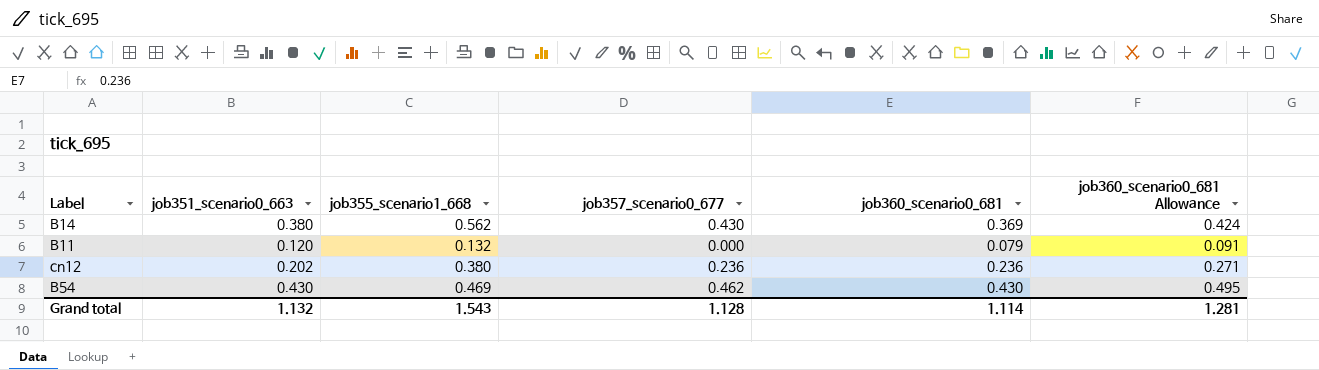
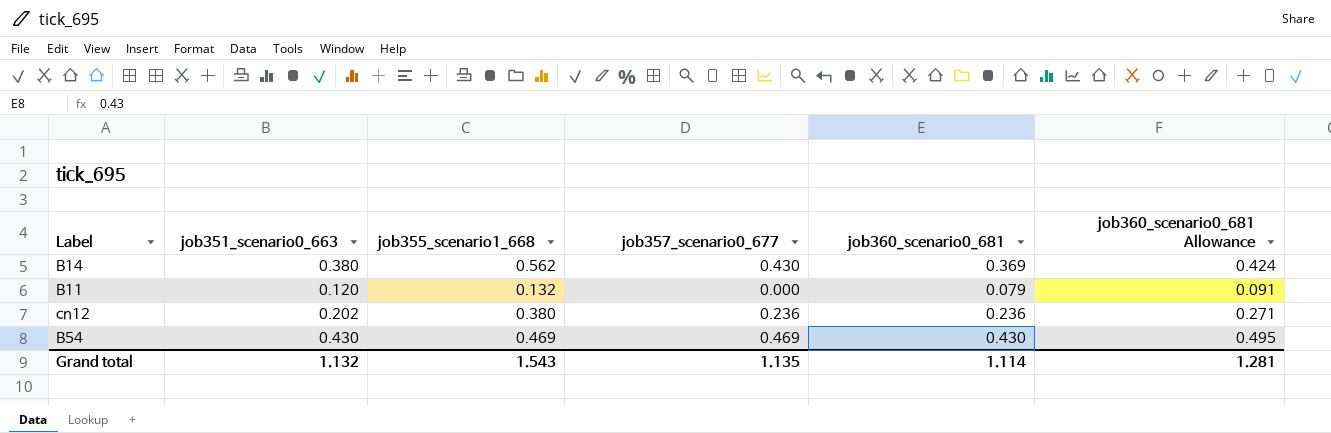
B54 | job357_scenario0_677: 0.462 -> 0.469
Grand total | job357_scenario0_677: 1.128 -> 1.135

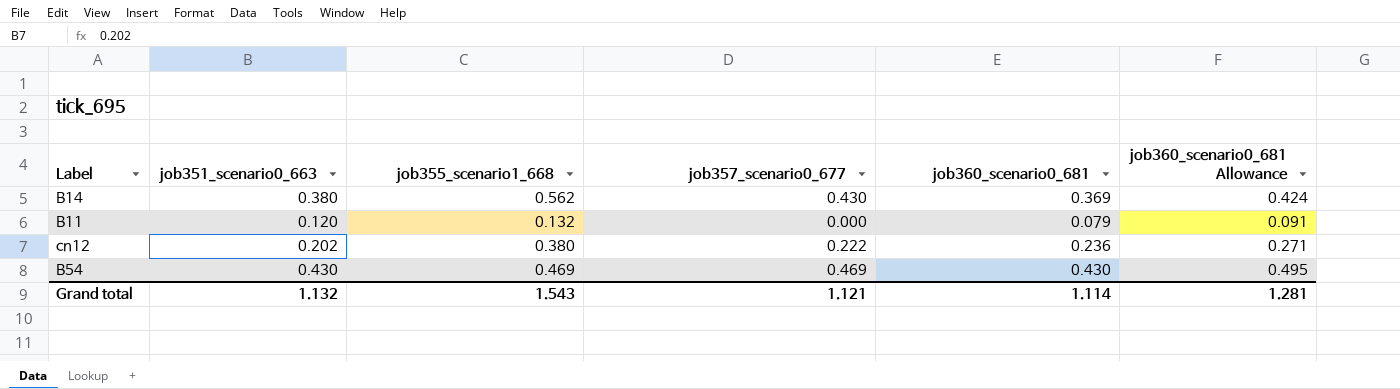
cn12 | job357_scenario0_677: 0.236 -> 0.222
Grand total | job357_scenario0_677: 1.135 -> 1.121

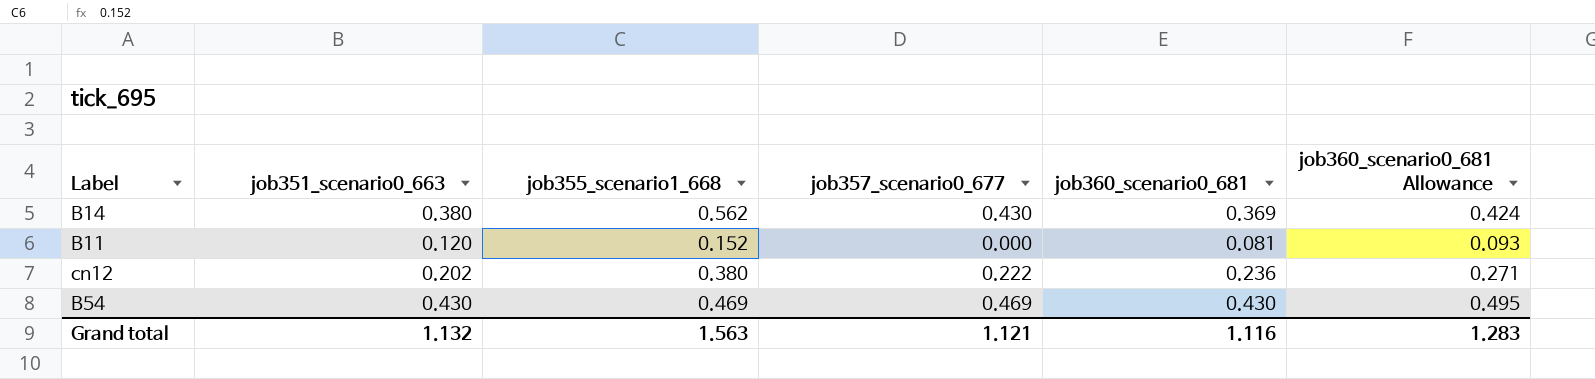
B11 | job355_scenario1_668: 0.132 -> 0.152
B11 | job360_scenario0_681: 0.079 -> 0.081
B11 | job360_scenario0_681 Allowance: 0.091 -> 0.093
Grand total | job355_scenario1_668: 1.543 -> 1.563
Grand total | job360_scenario0_681: 1.114 -> 1.116
Grand total | job360_scenario0_681 Allowance: 1.281 -> 1.283

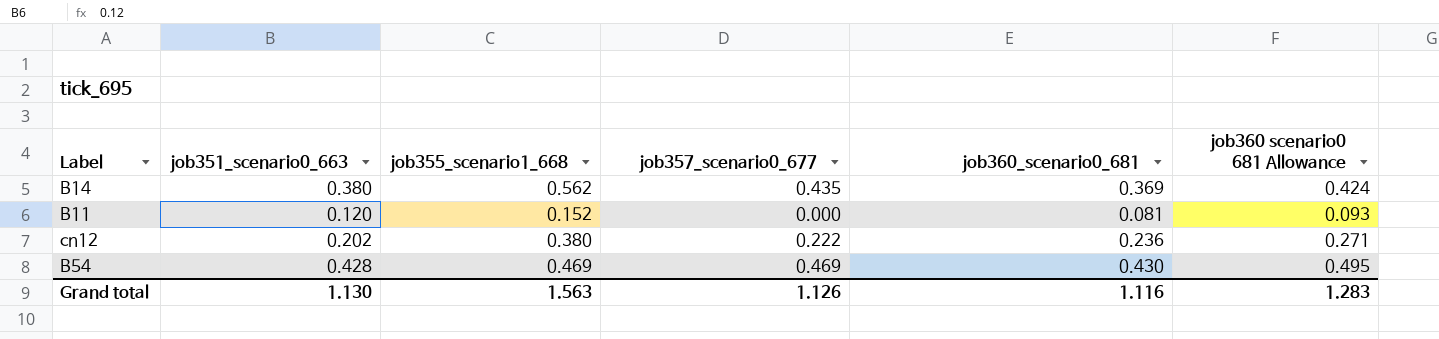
column name: job360_scenario0_681 Allowance -> job360 scenario0 681 Allowance
B14 | job357_scenario0_677: 0.430 -> 0.435
B54 | job351_scenario0_663: 0.430 -> 0.428
Grand total | job351_scenario0_663: 1.132 -> 1.130
Grand total | job357_scenario0_677: 1.121 -> 1.126

